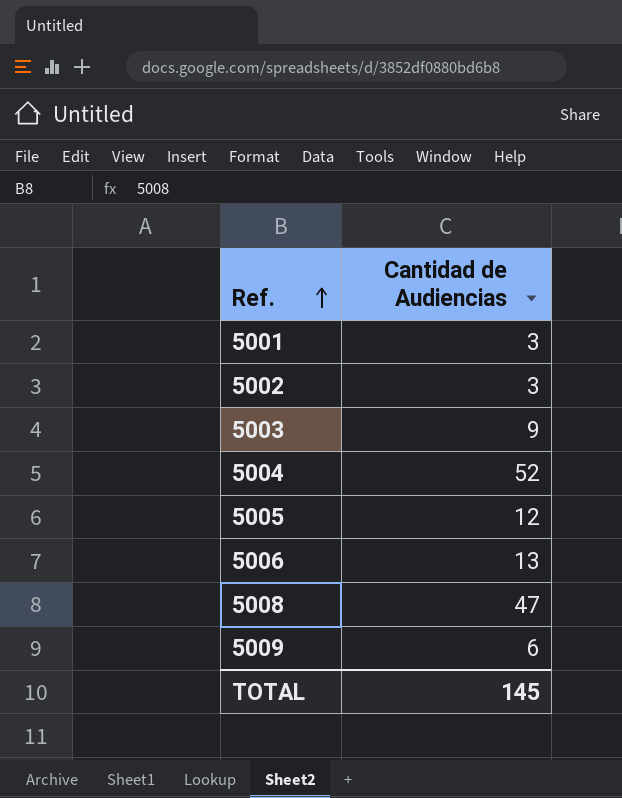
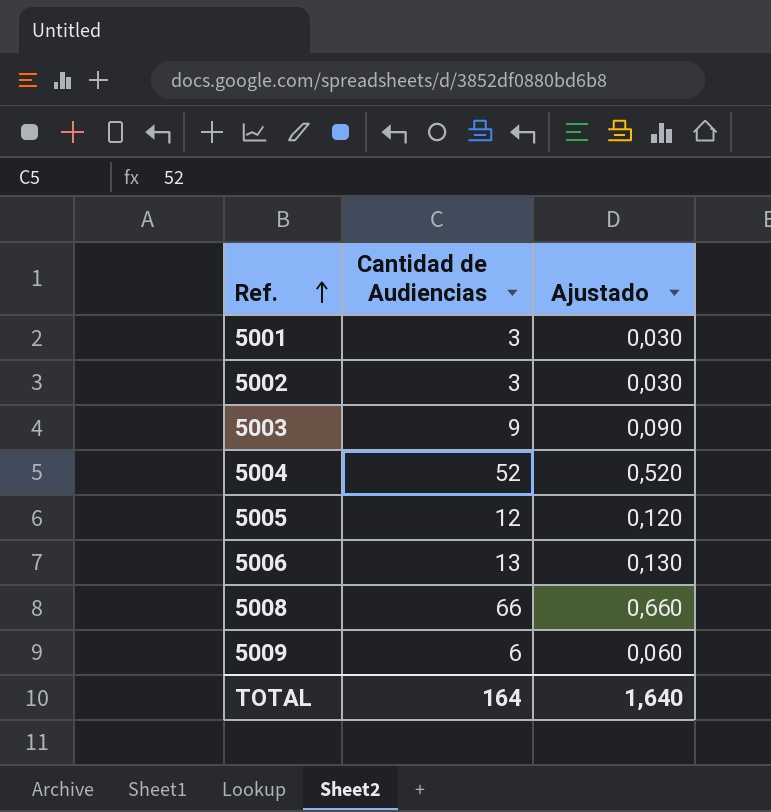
column Ajustado | formula: none -> [Cantidad de Audiencias] * 0,01
5008 | Cantidad de Audiencias: 47 -> 66
TOTAL | Cantidad de Audiencias: 145 -> 164

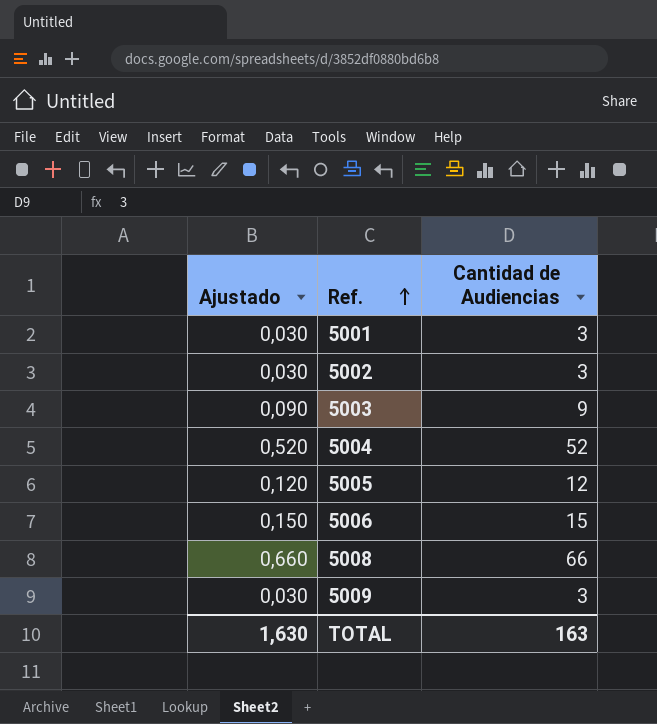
column Ajustado | position: 3 -> 1
5006 | Ajustado: 0,130 -> 0,150
5006 | Cantidad de Audiencias: 13 -> 15
5009 | Ajustado: 0,060 -> 0,030
5009 | Cantidad de Audiencias: 6 -> 3
TOTAL | Ajustado: 1,640 -> 1,630
TOTAL | Cantidad de Audiencias: 164 -> 163

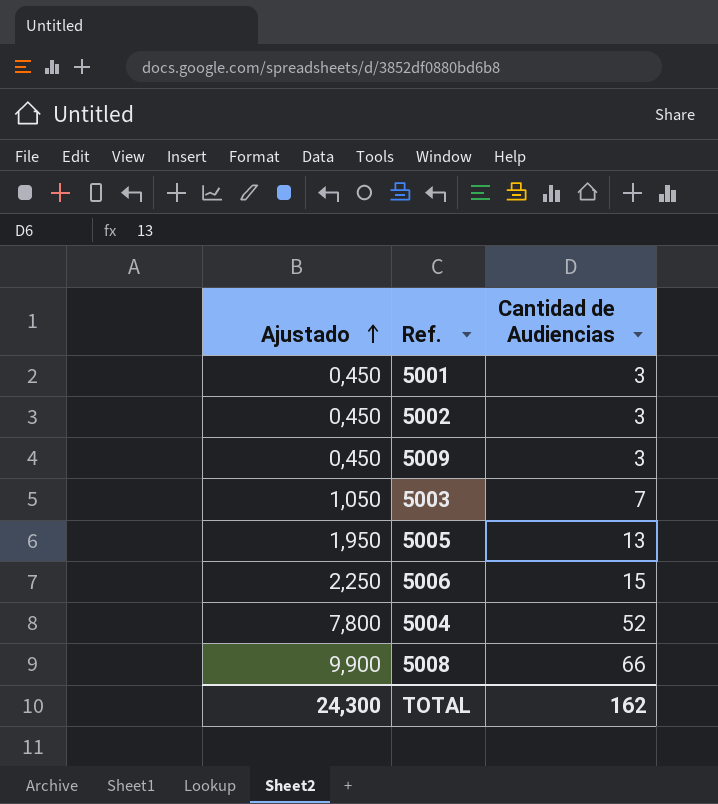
row order: Ref. ascending -> Ajustado ascending
column Ajustado | formula: [Cantidad de Audiencias] * 0,01 -> [Cantidad de Audiencias] * 0,15
5003 | Cantidad de Audiencias: 9 -> 7
5005 | Cantidad de Audiencias: 12 -> 13
TOTAL | Ajustado: 1,630 -> 24,300
TOTAL | Cantidad de Audiencias: 163 -> 162

